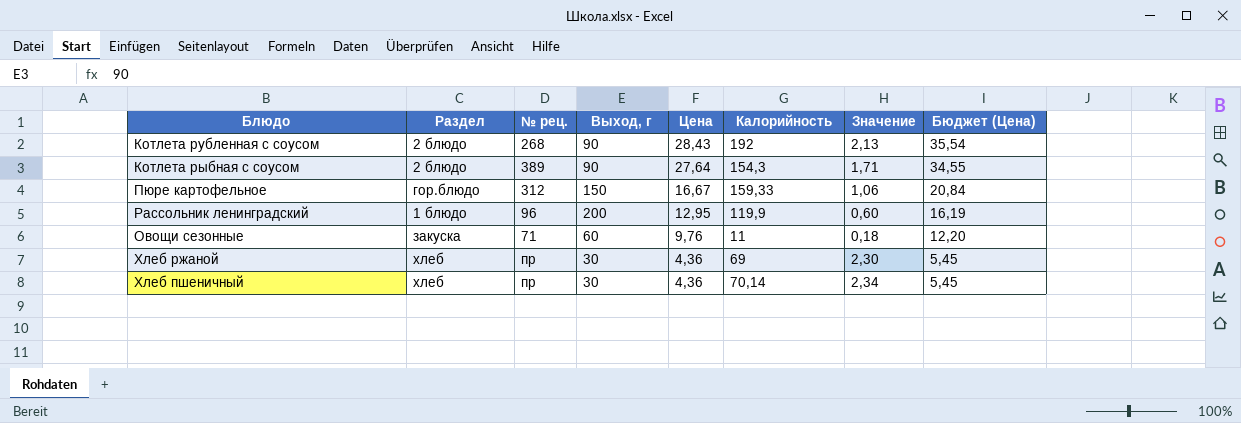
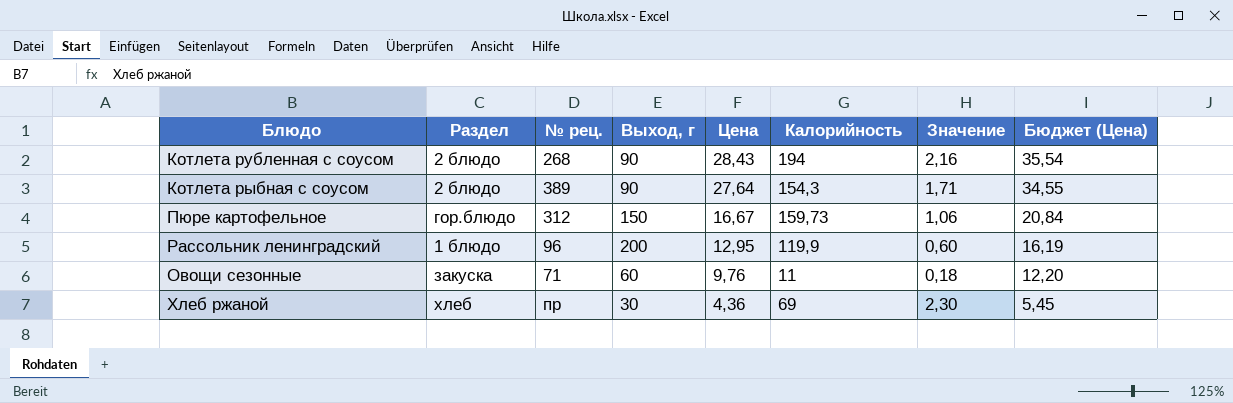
row Хлеб пшеничный: хлеб | пр | 30 | 4,36 | 70,14 | 2,34 | 5,45 -> none
Котлета рубленная с соусом | Калорийность: 192 -> 194
Котлета рубленная с соусом | Значение: 2,13 -> 2,16
Пюре картофельное | Калорийность: 159,33 -> 159,73

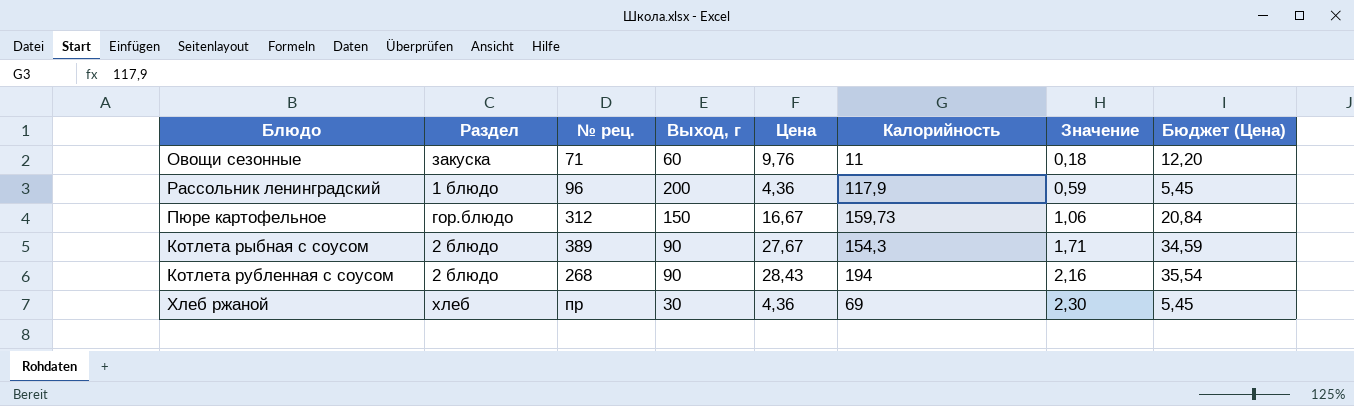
row order: Цена descending -> Значение ascending
Рассольник ленинградский | Цена: 12,95 -> 4,36
Рассольник ленинградский | Калорийность: 119,9 -> 117,9
Рассольник ленинградский | Значение: 0,60 -> 0,59
Рассольник ленинградский | Бюджет (Цена): 16,19 -> 5,45
Котлета рыбная с соусом | Цена: 27,64 -> 27,67
Котлета рыбная с соусом | Бюджет (Цена): 34,55 -> 34,59

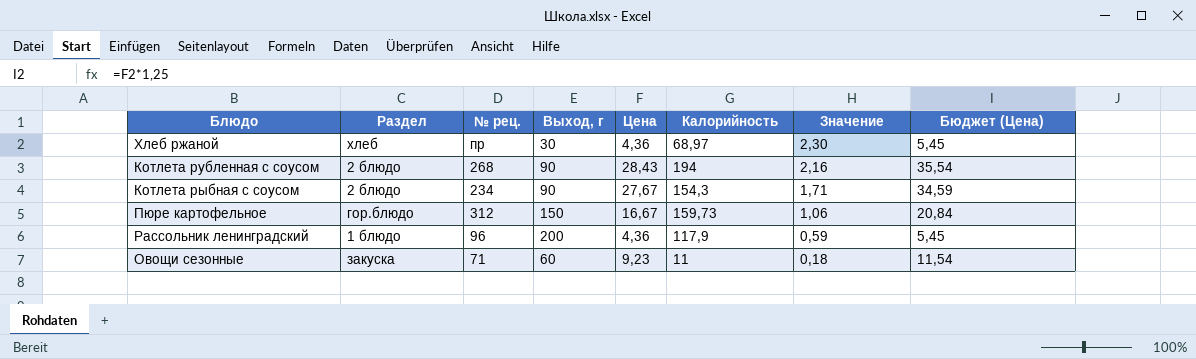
row order: Значение ascending -> Значение descending
Хлеб ржаной | Калорийность: 69 -> 68,97
Котлета рыбная с соусом | № рец.: 389 -> 234
Овощи сезонные | Цена: 9,76 -> 9,23
Овощи сезонные | Бюджет (Цена): 12,20 -> 11,54

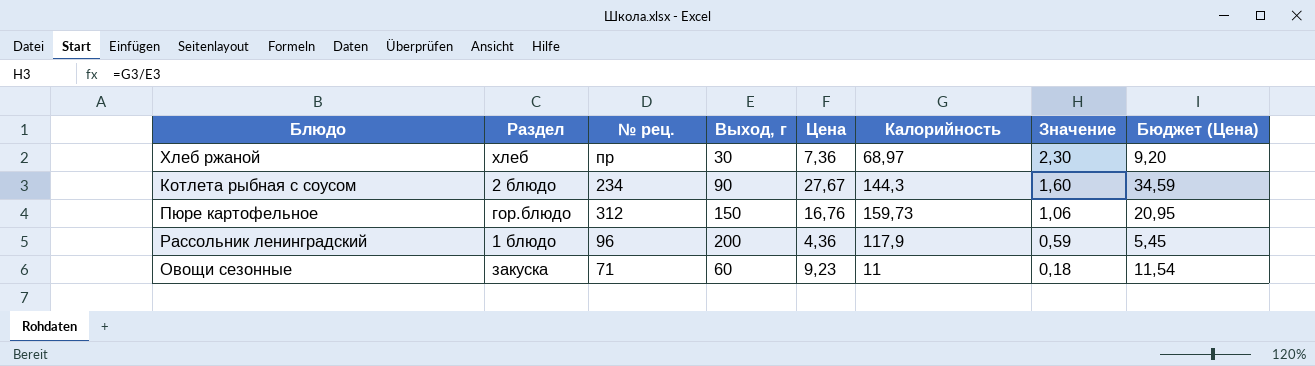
row Котлета рубленная с соусом: 2 блюдо | 268 | 90 | 28,43 | 194 | 2,16 | 35,54 -> none
Хлеб ржаной | Цена: 4,36 -> 7,36
Хлеб ржаной | Бюджет (Цена): 5,45 -> 9,20
Котлета рыбная с соусом | Калорийность: 154,3 -> 144,3
Котлета рыбная с соусом | Значение: 1,71 -> 1,60
Пюре картофельное | Цена: 16,67 -> 16,76
Пюре картофельное | Бюджет (Цена): 20,84 -> 20,95

